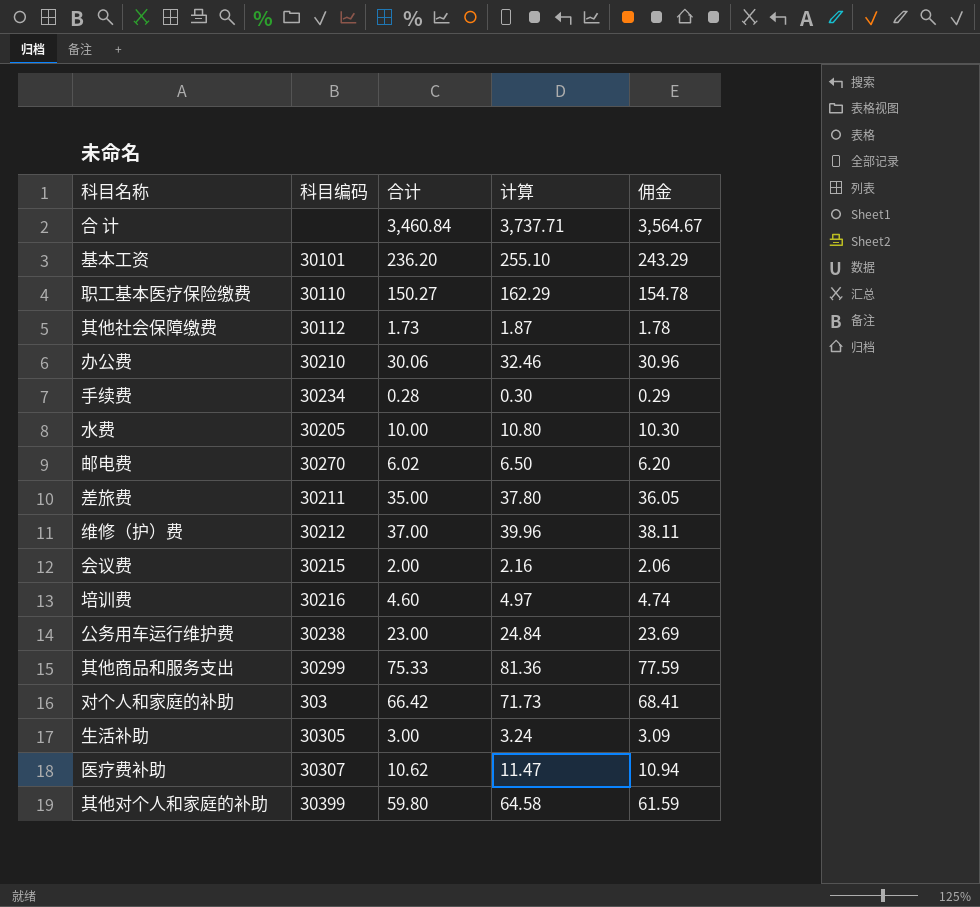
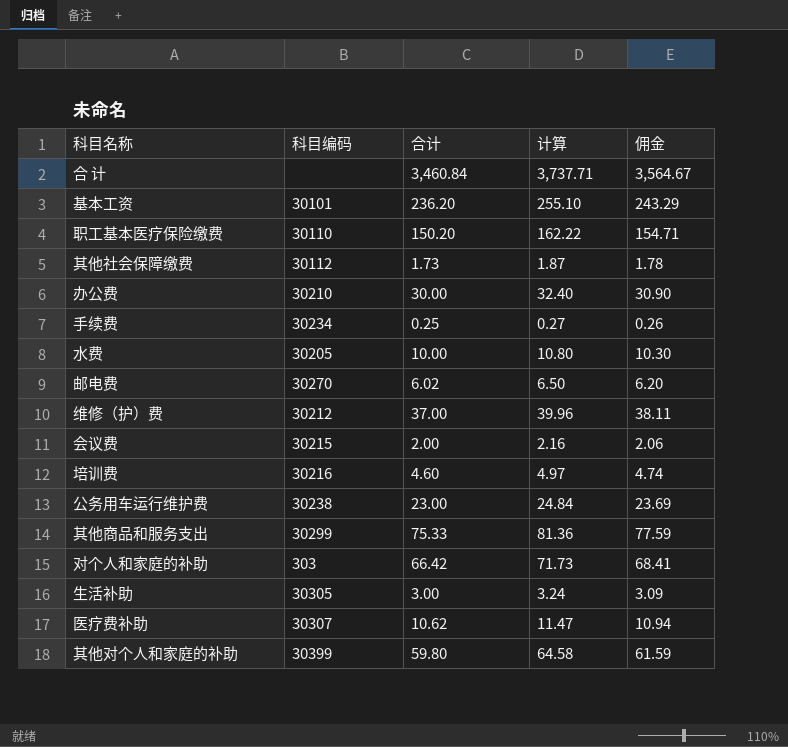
row 差旅费: 30211 | 35.00 | 37.80 | 36.05 -> none
职工基本医疗保险缴费 | 合计: 150.27 -> 150.20
职工基本医疗保险缴费 | 计算: 162.29 -> 162.22
职工基本医疗保险缴费 | 佣金: 154.78 -> 154.71
办公费 | 合计: 30.06 -> 30.00
办公费 | 计算: 32.46 -> 32.40
办公费 | 佣金: 30.96 -> 30.90
手续费 | 合计: 0.28 -> 0.25
手续费 | 计算: 0.30 -> 0.27
手续费 | 佣金: 0.29 -> 0.26

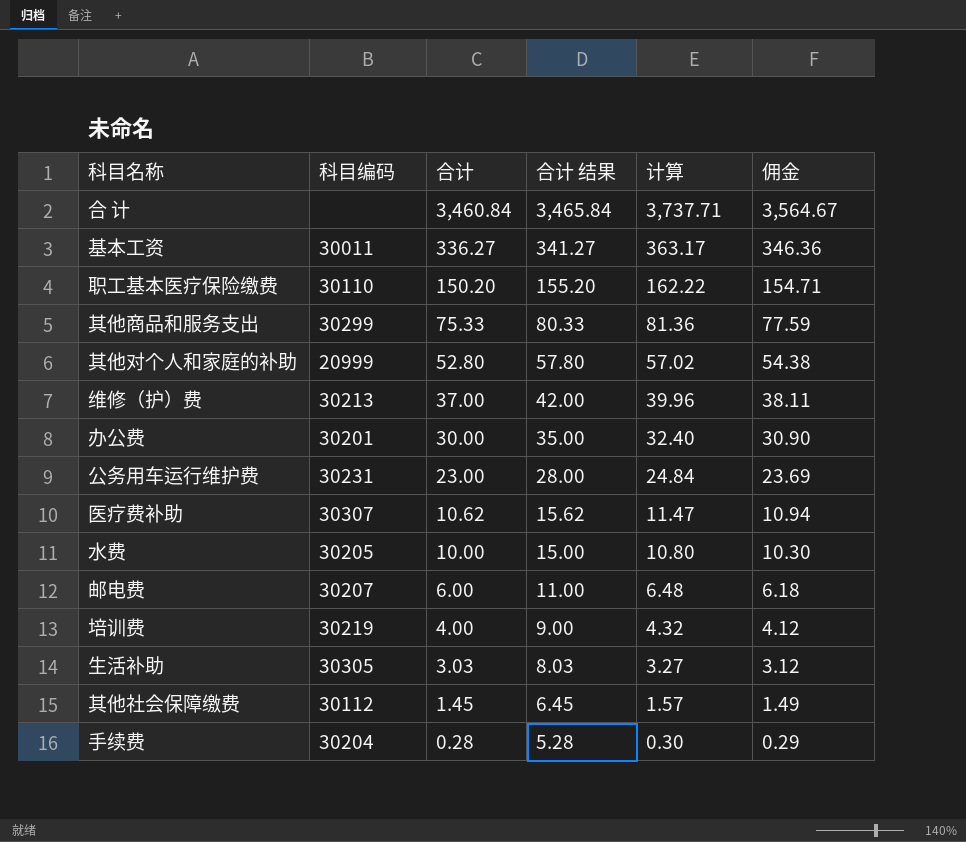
row order: none -> 合计 descending
column 合计 结果 | formula: none -> [合计] + 5
row 会议费: 30215 | 2.00 | 2.16 | 2.06 -> none
row 对个人和家庭的补助: 303 | 66.42 | 71.73 | 68.41 -> none
基本工资 | 科目编码: 30101 -> 30011
基本工资 | 合计: 236.20 -> 336.27
基本工资 | 计算: 255.10 -> 363.17
基本工资 | 佣金: 243.29 -> 346.36
其他对个人和家庭的补助 | 科目编码: 30399 -> 20999
其他对个人和家庭的补助 | 合计: 59.80 -> 52.80
其他对个人和家庭的补助 | 计算: 64.58 -> 57.02
其他对个人和家庭的补助 | 佣金: 61.59 -> 54.38
维修（护）费 | 科目编码: 30212 -> 30213
办公费 | 科目编码: 30210 -> 30201
公务用车运行维护费 | 科目编码: 30238 -> 30231
邮电费 | 科目编码: 30270 -> 30207
邮电费 | 合计: 6.02 -> 6.00
邮电费 | 计算: 6.50 -> 6.48
邮电费 | 佣金: 6.20 -> 6.18
培训费 | 科目编码: 30216 -> 30219
培训费 | 合计: 4.60 -> 4.00
培训费 | 计算: 4.97 -> 4.32
培训费 | 佣金: 4.74 -> 4.12
生活补助 | 合计: 3.00 -> 3.03
生活补助 | 计算: 3.24 -> 3.27
生活补助 | 佣金: 3.09 -> 3.12
其他社会保障缴费 | 合计: 1.73 -> 1.45
其他社会保障缴费 | 计算: 1.87 -> 1.57
其他社会保障缴费 | 佣金: 1.78 -> 1.49
手续费 | 科目编码: 30234 -> 30204
手续费 | 合计: 0.25 -> 0.28
手续费 | 计算: 0.27 -> 0.30
手续费 | 佣金: 0.26 -> 0.29

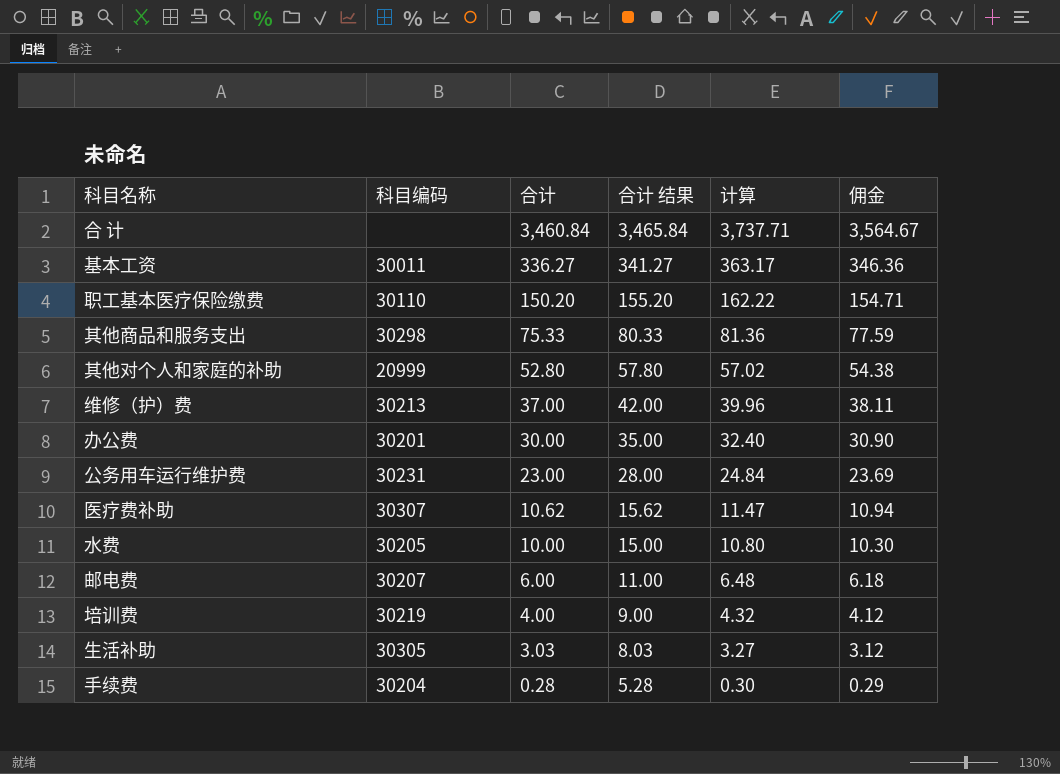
row 其他社会保障缴费: 30112 | 1.45 | 6.45 | 1.57 | 1.49 -> none
其他商品和服务支出 | 科目编码: 30299 -> 30298

